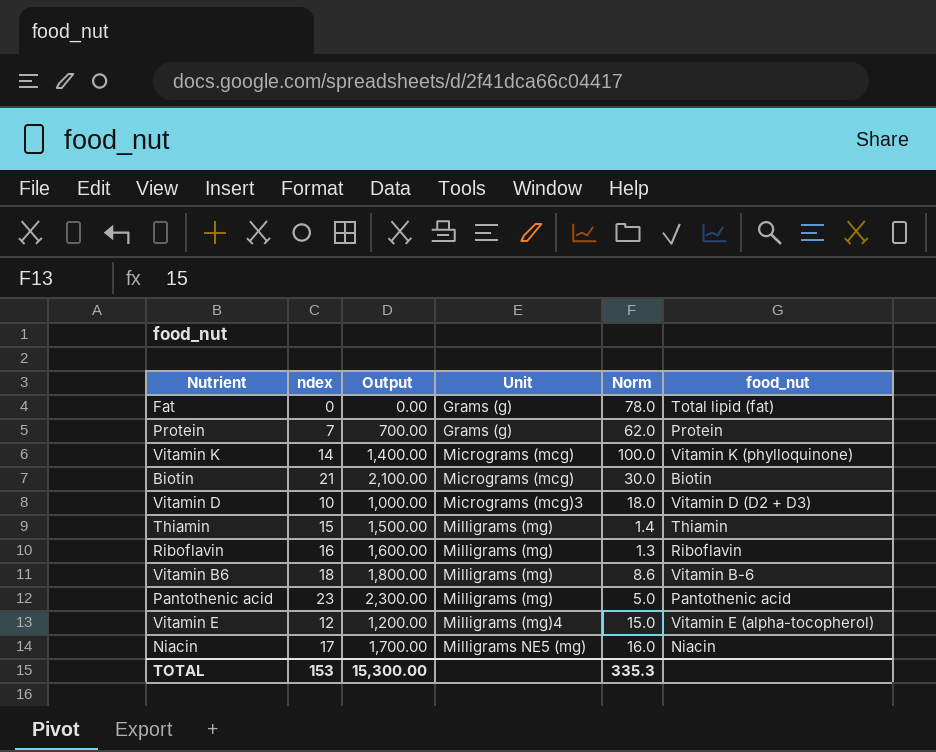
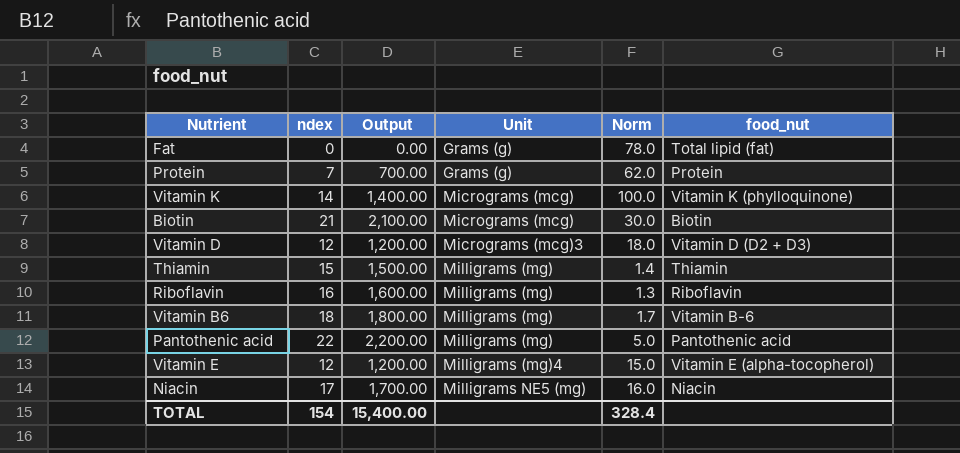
Vitamin D | ndex: 10 -> 12
Vitamin D | Output: 1,000.00 -> 1,200.00
Vitamin B6 | Norm: 8.6 -> 1.7
Pantothenic acid | ndex: 23 -> 22
Pantothenic acid | Output: 2,300.00 -> 2,200.00
TOTAL | ndex: 153 -> 154
TOTAL | Output: 15,300.00 -> 15,400.00
TOTAL | Norm: 335.3 -> 328.4

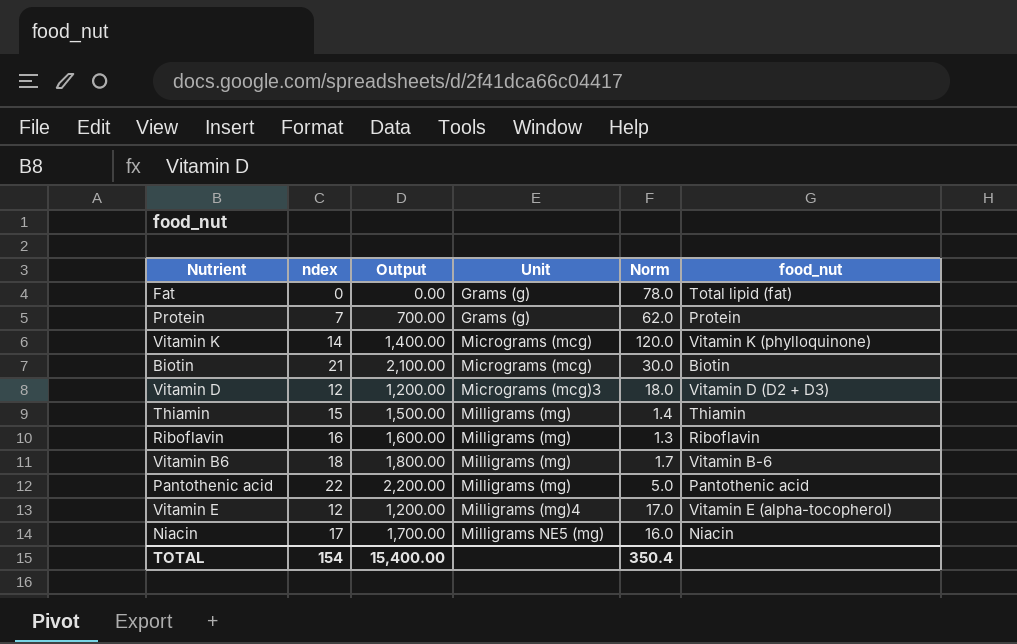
Vitamin K | Norm: 100.0 -> 120.0
Vitamin E | Norm: 15.0 -> 17.0
TOTAL | Norm: 328.4 -> 350.4

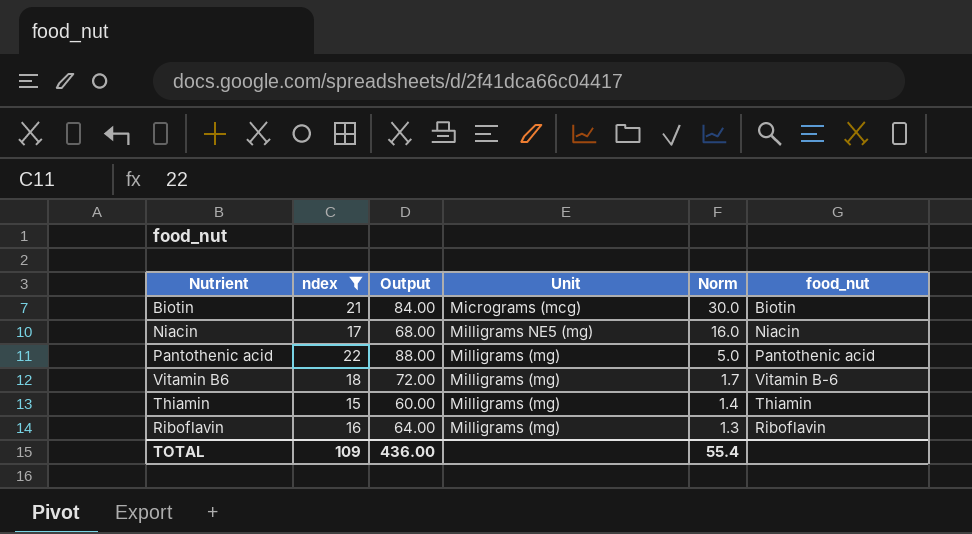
filter: none -> ndex >= 15
row order: Unit ascending -> Norm descending
column Output | formula: [ndex] * 100 -> [ndex] * 4
TOTAL | ndex: 154 -> 109
TOTAL | Output: 15,400.00 -> 436.00
TOTAL | Norm: 350.4 -> 55.4

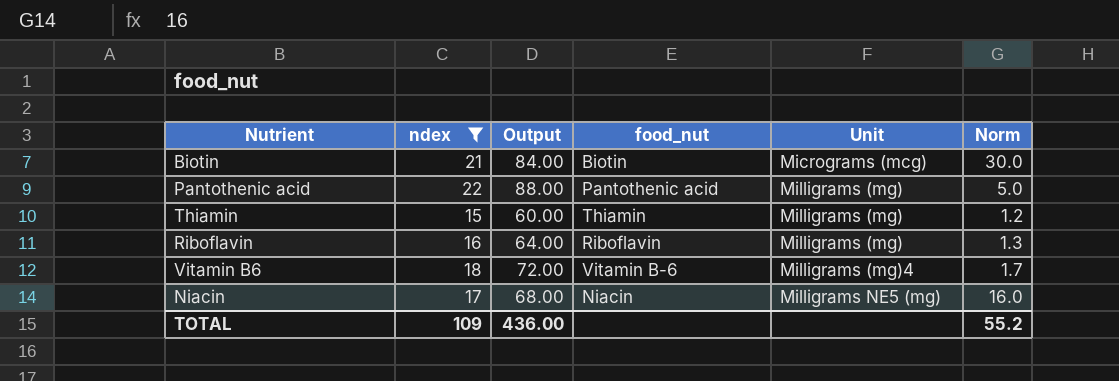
row order: Norm descending -> Unit ascending
column food_nut | position: 6 -> 4
Thiamin | Norm: 1.4 -> 1.2
Vitamin B6 | Unit: Milligrams (mg) -> Milligrams (mg)4
TOTAL | Norm: 55.4 -> 55.2

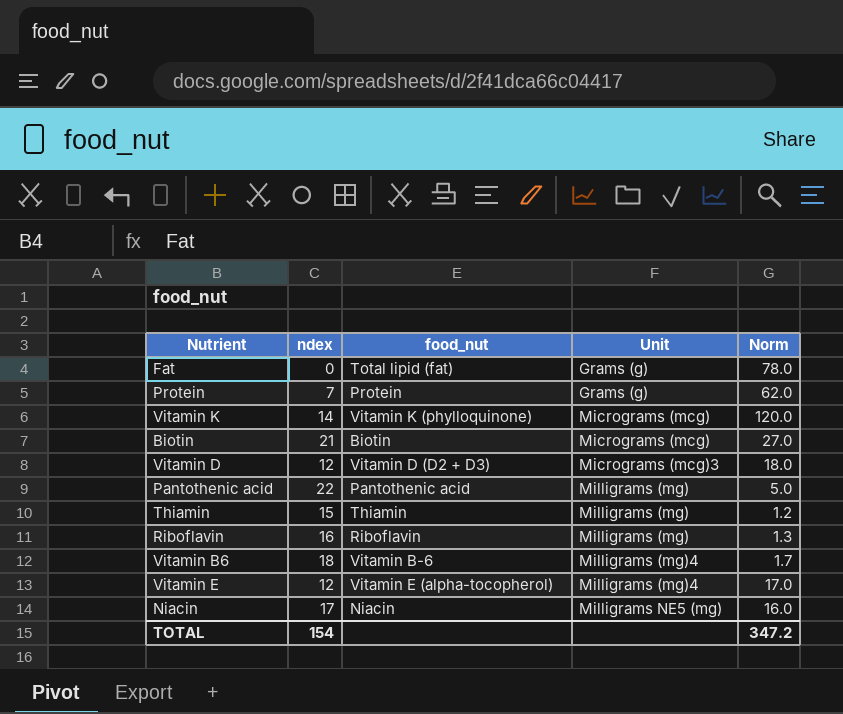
filter: ndex >= 15 -> none
column Output | formula: [ndex] * 4 -> none
Biotin | Norm: 30.0 -> 27.0
TOTAL | ndex: 109 -> 154
TOTAL | Norm: 55.2 -> 347.2

